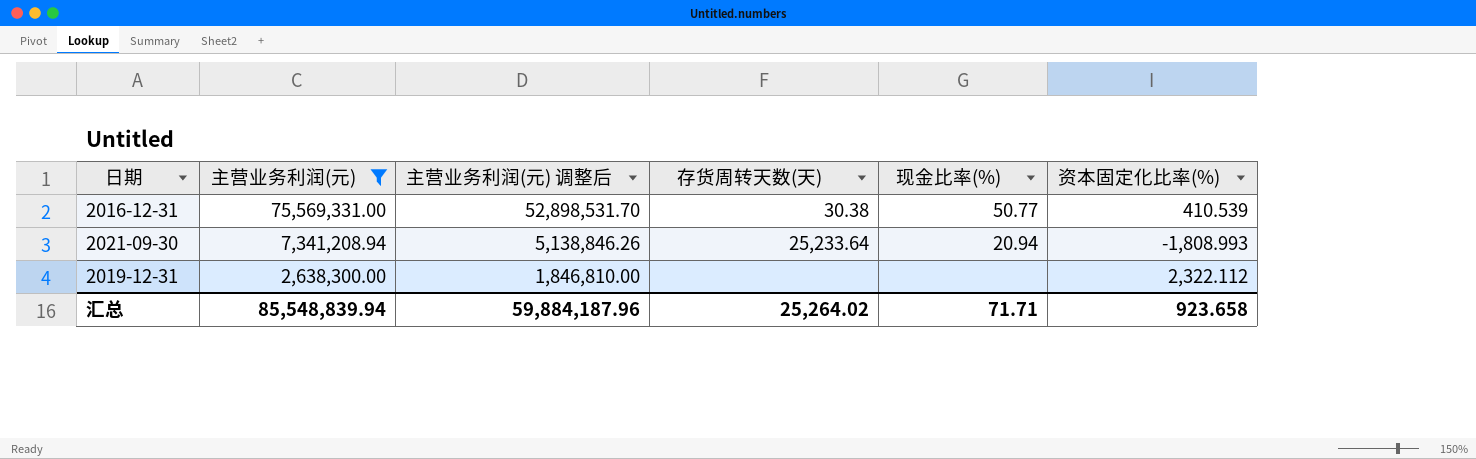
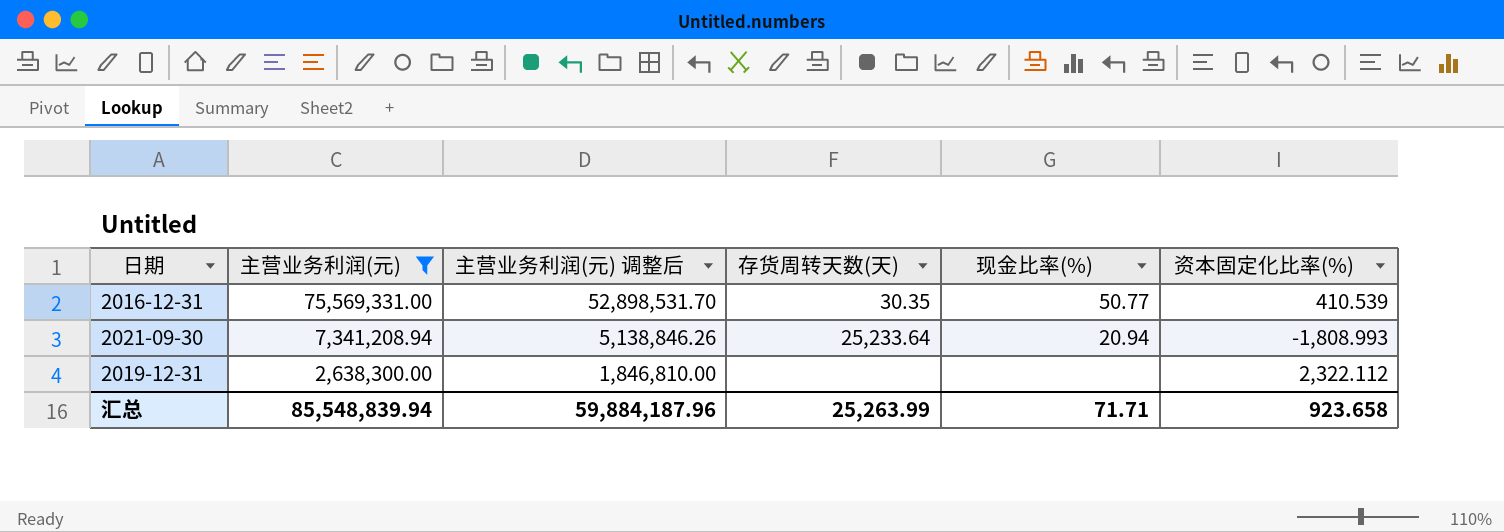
2016-12-31 | 存货周转天数(天): 30.38 -> 30.35
汇总 | 存货周转天数(天): 25,264.02 -> 25,263.99

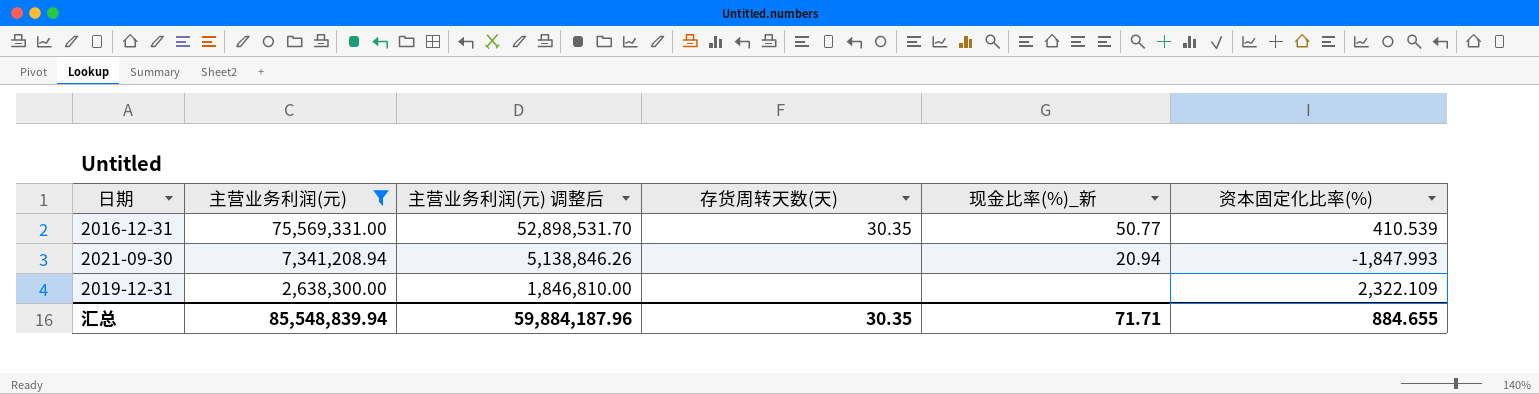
column name: 现金比率(%) -> 现金比率(%)_新
2021-09-30 | 存货周转天数(天): 25,233.64 -> none
2021-09-30 | 资本固定化比率(%): -1,808.993 -> -1,847.993
2019-12-31 | 资本固定化比率(%): 2,322.112 -> 2,322.109
汇总 | 存货周转天数(天): 25,263.99 -> 30.35
汇总 | 资本固定化比率(%): 923.658 -> 884.655

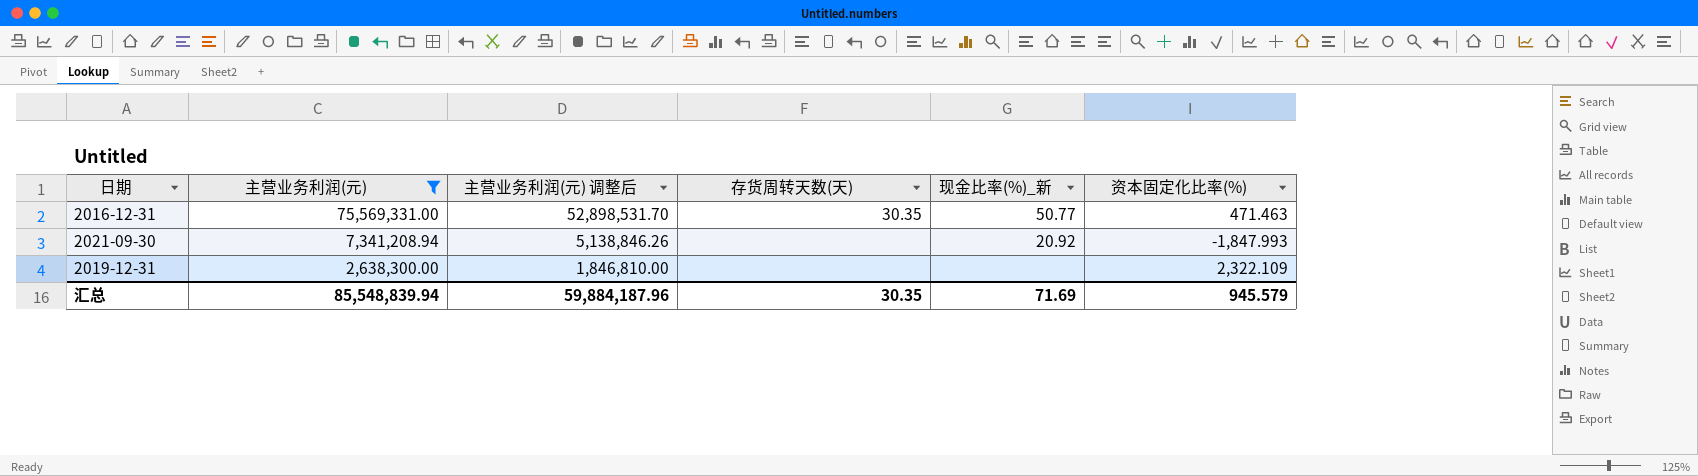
2016-12-31 | 资本固定化比率(%): 410.539 -> 471.463
2021-09-30 | 现金比率(%)_新: 20.94 -> 20.92
汇总 | 现金比率(%)_新: 71.71 -> 71.69
汇总 | 资本固定化比率(%): 884.655 -> 945.579

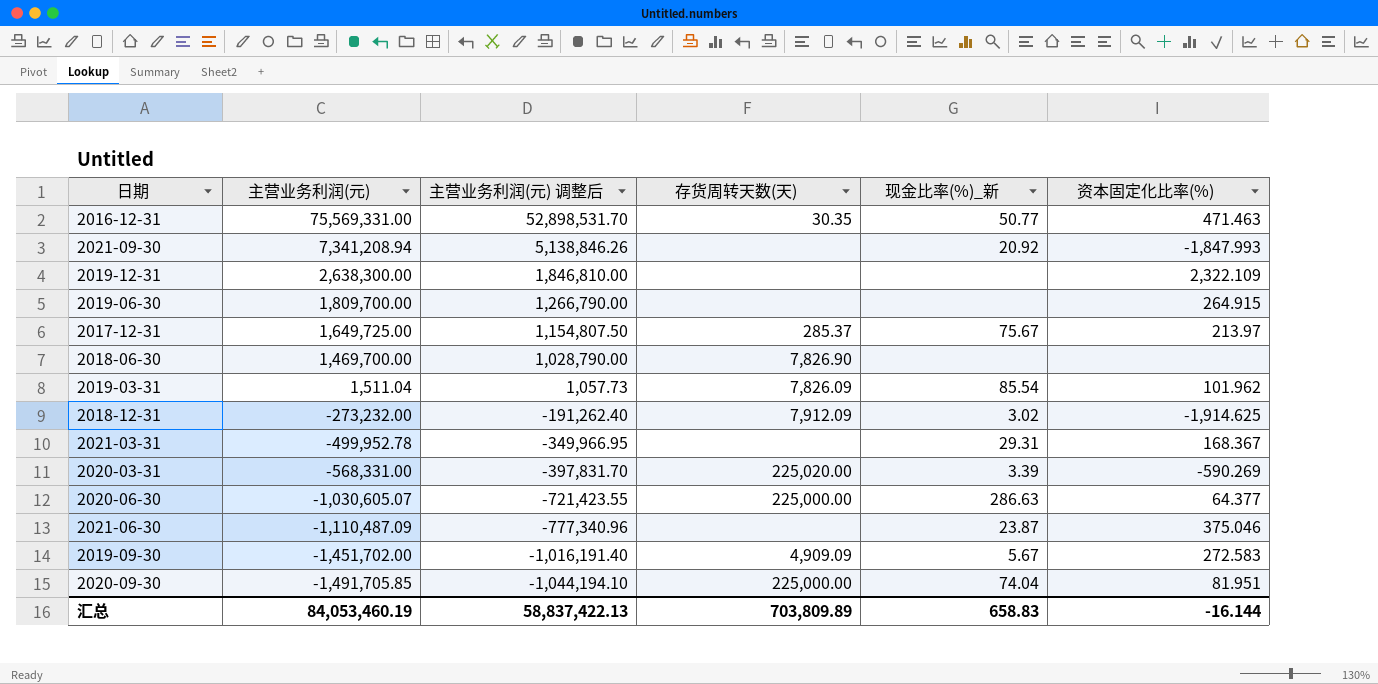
filter: 主营业务利润(元) >= 2,638,300.00 -> none
汇总 | 主营业务利润(元): 85,548,839.94 -> 84,053,460.19
汇总 | 主营业务利润(元) 调整后: 59,884,187.96 -> 58,837,422.13
汇总 | 存货周转天数(天): 30.35 -> 703,809.89
汇总 | 现金比率(%)_新: 71.69 -> 658.83
汇总 | 资本固定化比率(%): 945.579 -> -16.144

